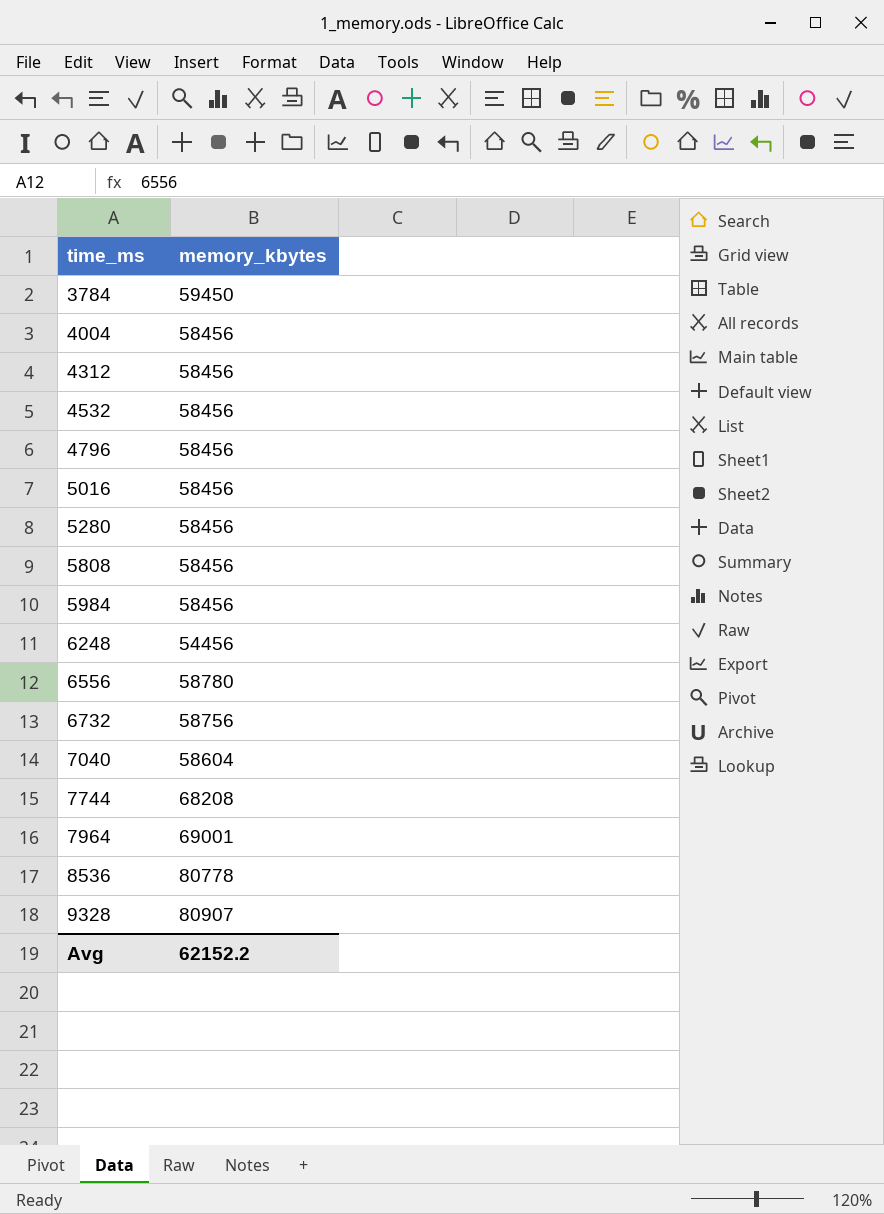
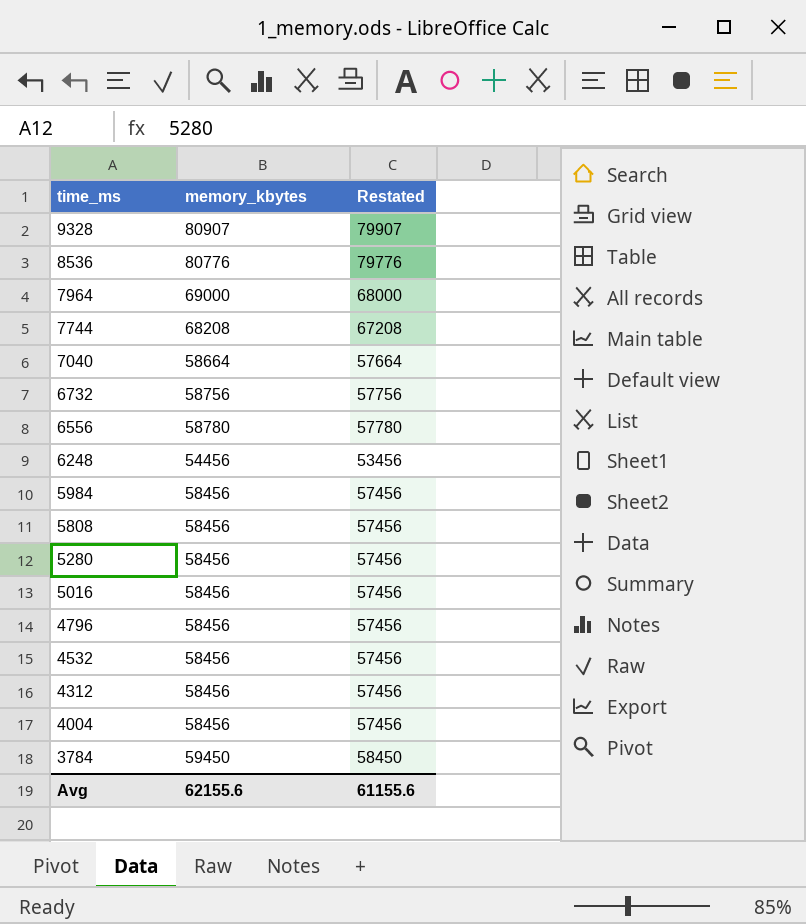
row order: time_ms ascending -> time_ms descending
column Restated | formula: none -> [memory_kbytes] - 1000
8536 | memory_kbytes: 80778 -> 80776
7964 | memory_kbytes: 69001 -> 69000
7040 | memory_kbytes: 58604 -> 58664
Avg | memory_kbytes: 62152.2 -> 62155.6

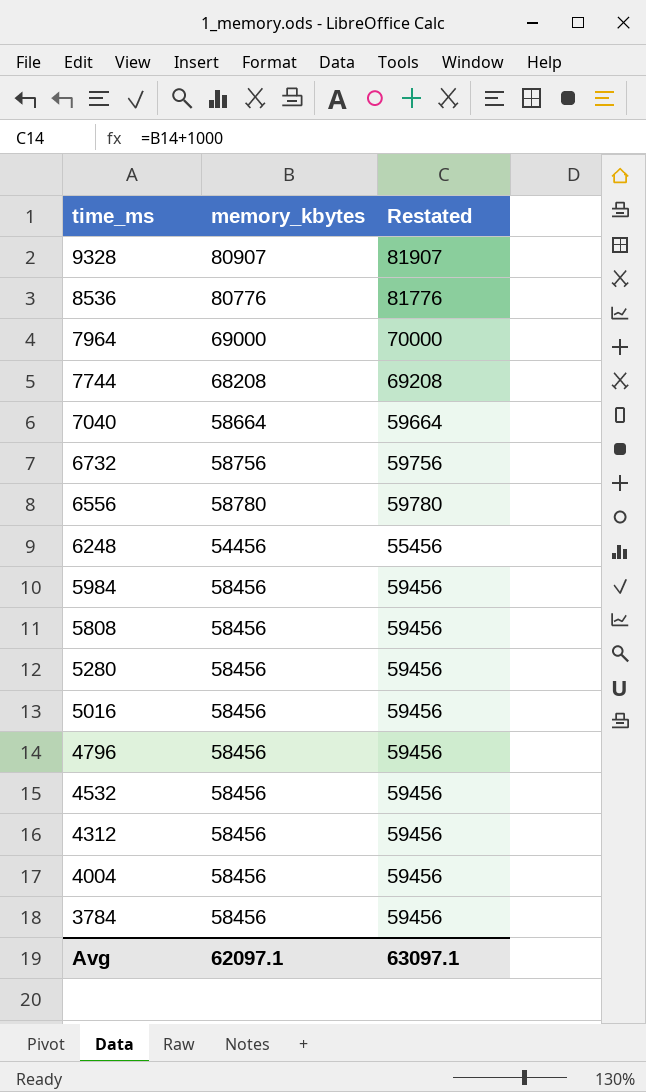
column Restated | formula: [memory_kbytes] - 1000 -> [memory_kbytes] + 1000
3784 | memory_kbytes: 59450 -> 58456
Avg | memory_kbytes: 62155.6 -> 62097.1
Avg | Restated: 61155.6 -> 63097.1

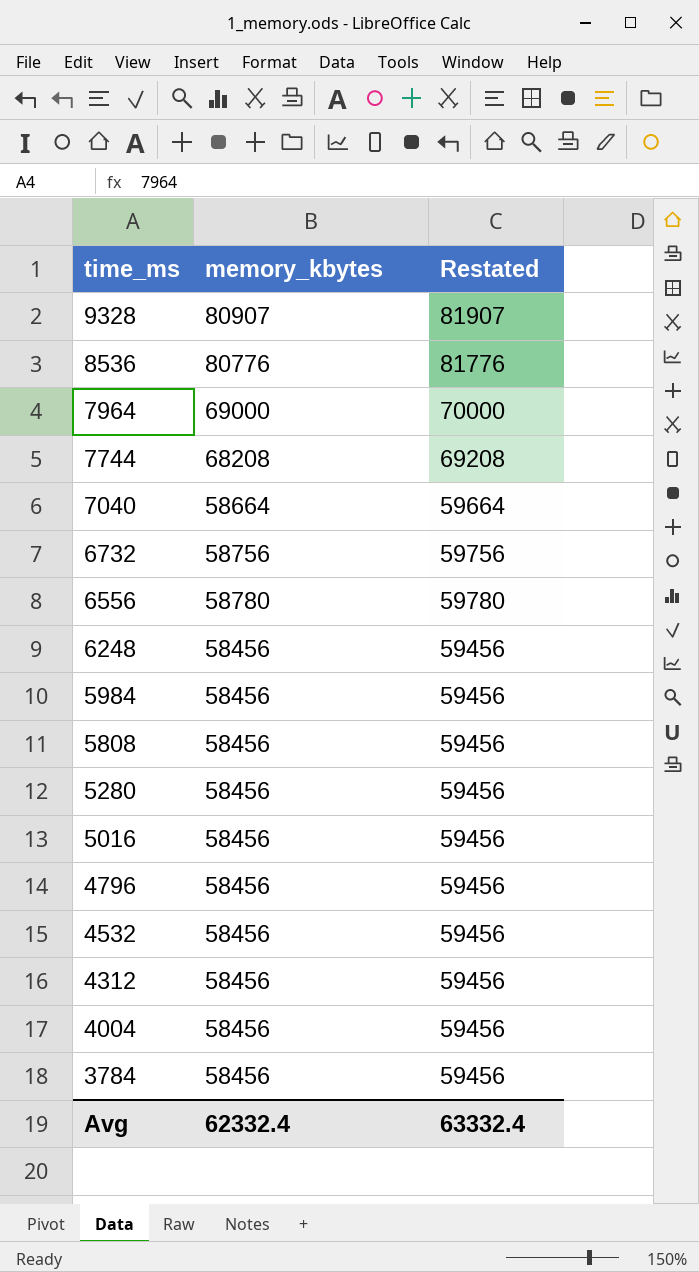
6248 | memory_kbytes: 54456 -> 58456
6248 | Restated: 55456 -> 59456
Avg | memory_kbytes: 62097.1 -> 62332.4
Avg | Restated: 63097.1 -> 63332.4

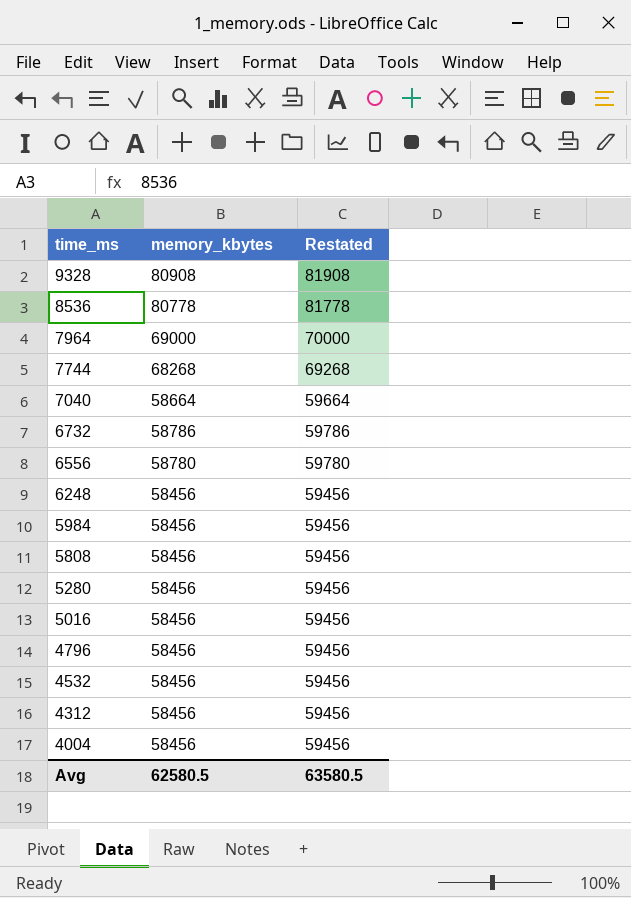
row 3784: 58456 | 59456 -> none
9328 | memory_kbytes: 80907 -> 80908
9328 | Restated: 81907 -> 81908
8536 | memory_kbytes: 80776 -> 80778
8536 | Restated: 81776 -> 81778
7744 | memory_kbytes: 68208 -> 68268
7744 | Restated: 69208 -> 69268
6732 | memory_kbytes: 58756 -> 58786
6732 | Restated: 59756 -> 59786
Avg | memory_kbytes: 62332.4 -> 62580.5
Avg | Restated: 63332.4 -> 63580.5

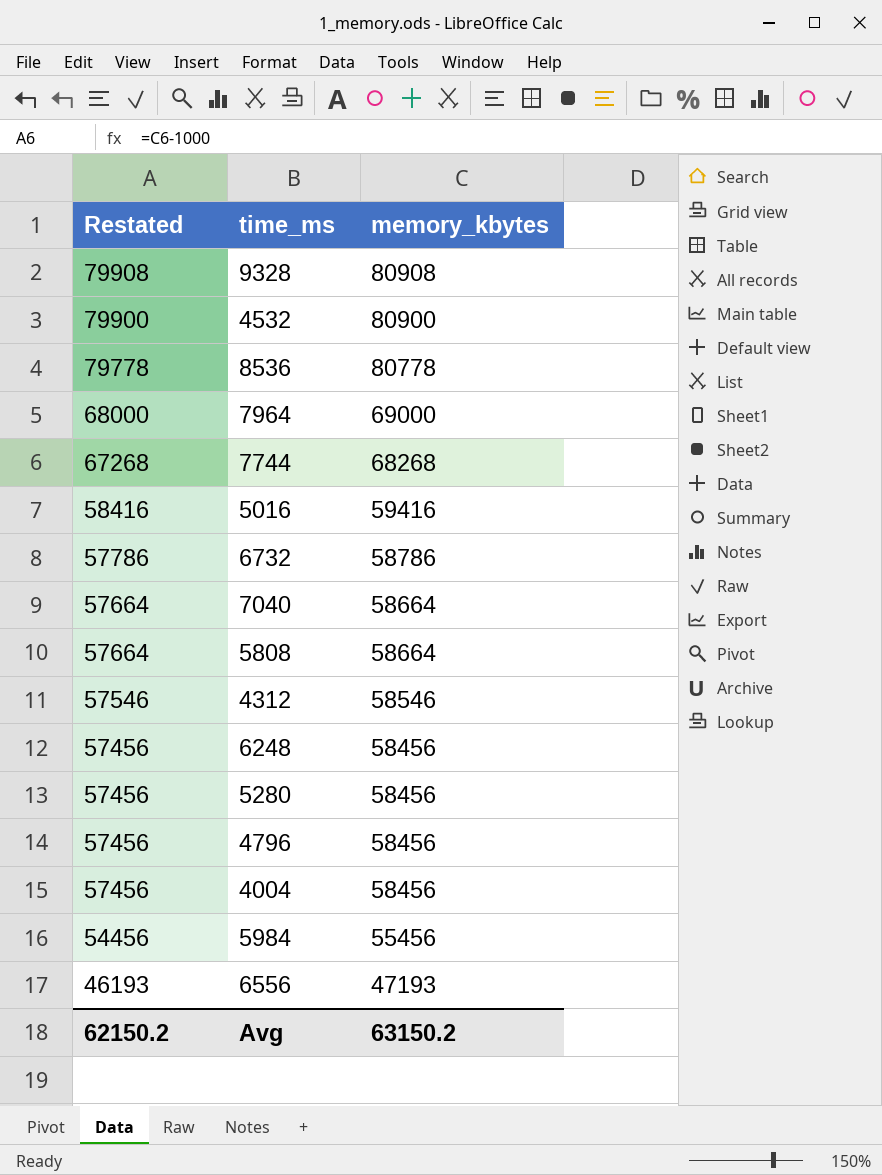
row order: time_ms descending -> Restated descending
column Restated | formula: [memory_kbytes] + 1000 -> [memory_kbytes] - 1000
column Restated | position: 3 -> 1
4532 | memory_kbytes: 58456 -> 80900
5016 | memory_kbytes: 58456 -> 59416
5808 | memory_kbytes: 58456 -> 58664
4312 | memory_kbytes: 58456 -> 58546
5984 | memory_kbytes: 58456 -> 55456
6556 | memory_kbytes: 58780 -> 47193
Avg | Restated: 63580.5 -> 62150.2
Avg | memory_kbytes: 62580.5 -> 63150.2

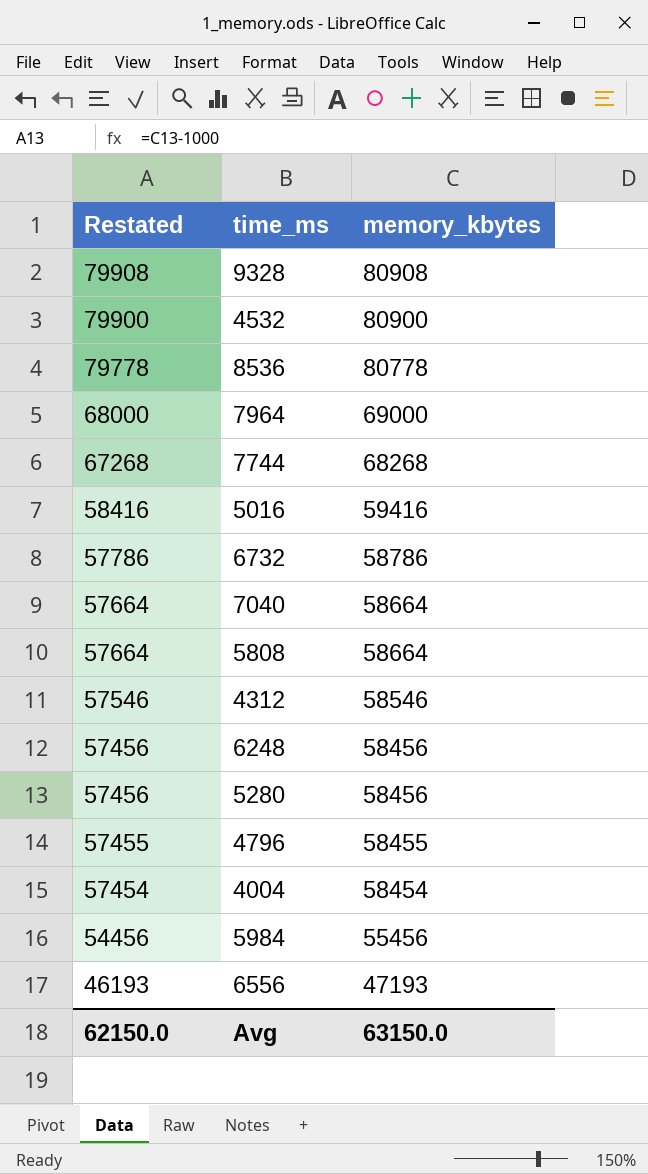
4796 | Restated: 57456 -> 57455
4796 | memory_kbytes: 58456 -> 58455
4004 | Restated: 57456 -> 57454
4004 | memory_kbytes: 58456 -> 58454
Avg | Restated: 62150.2 -> 62150.0
Avg | memory_kbytes: 63150.2 -> 63150.0

